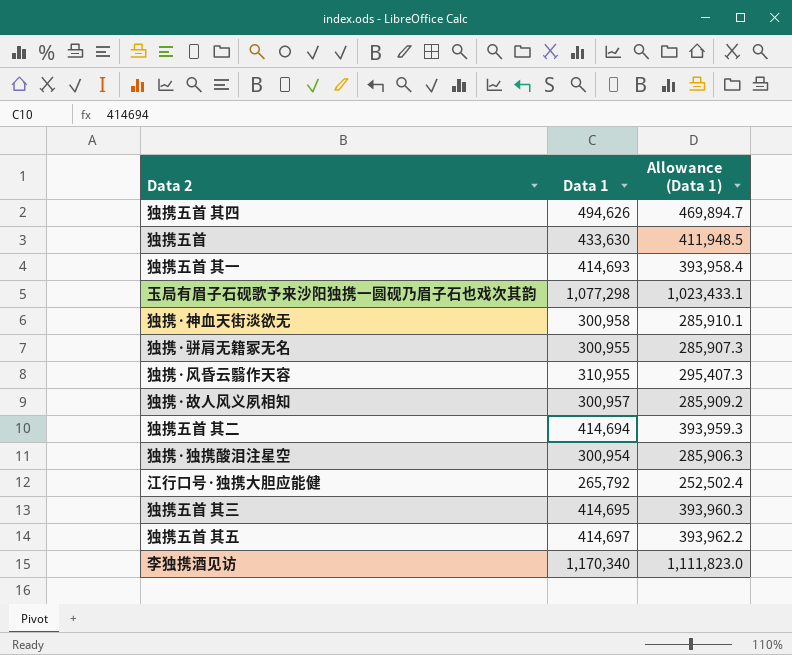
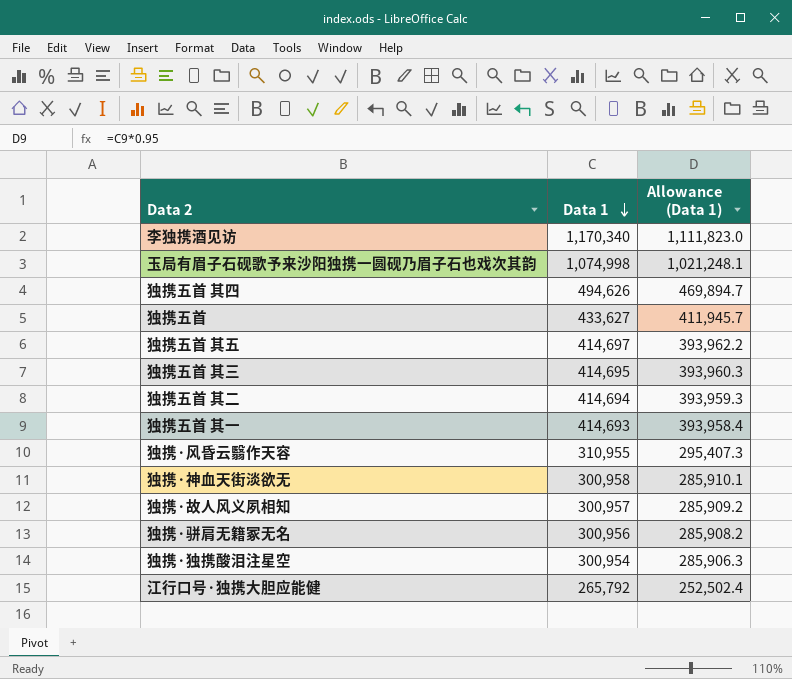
row order: none -> Data 1 descending
玉局有眉子石砚歌予来沙阳独携一圆砚乃眉子石也戏次其韵 | Data 1: 1,077,298 -> 1,074,998
玉局有眉子石砚歌予来沙阳独携一圆砚乃眉子石也戏次其韵 | Allowance (Data 1): 1,023,433.1 -> 1,021,248.1
独携五首 | Data 1: 433,630 -> 433,627
独携五首 | Allowance (Data 1): 411,948.5 -> 411,945.7
独携·骈肩无籍冢无名 | Data 1: 300,955 -> 300,956
独携·骈肩无籍冢无名 | Allowance (Data 1): 285,907.3 -> 285,908.2

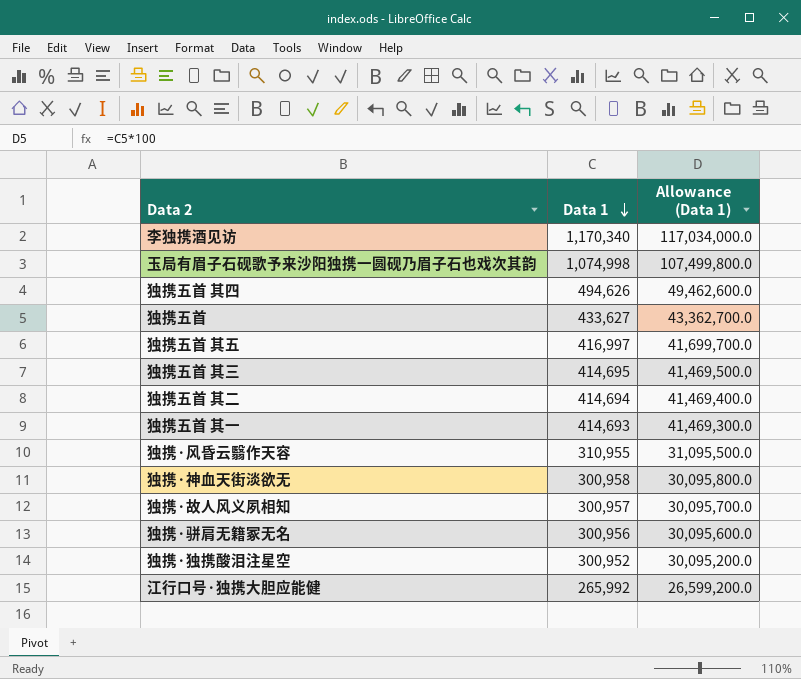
column Allowance (Data 1) | formula: [Data 1] * 0.95 -> [Data 1] * 100
独携五首 其五 | Data 1: 414,697 -> 416,997
独携·独携酸泪注星空 | Data 1: 300,954 -> 300,952
江行口号·独携大胆应能健 | Data 1: 265,792 -> 265,992

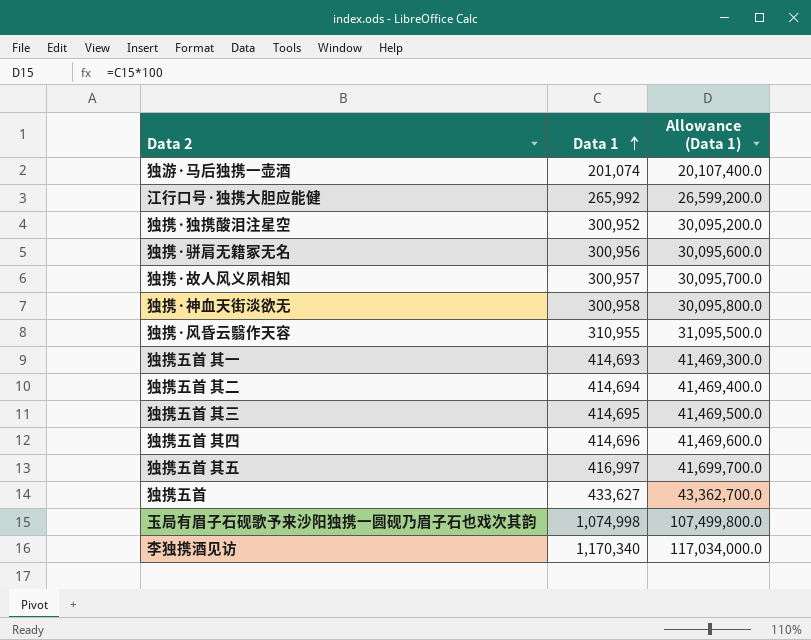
row order: Data 1 descending -> Data 1 ascending
row 独游·马后独携一壶酒: none -> 201,074 | 20,107,400.0
独携五首 其四 | Data 1: 494,626 -> 414,696
独携五首 其四 | Allowance (Data 1): 49,462,600.0 -> 41,469,600.0

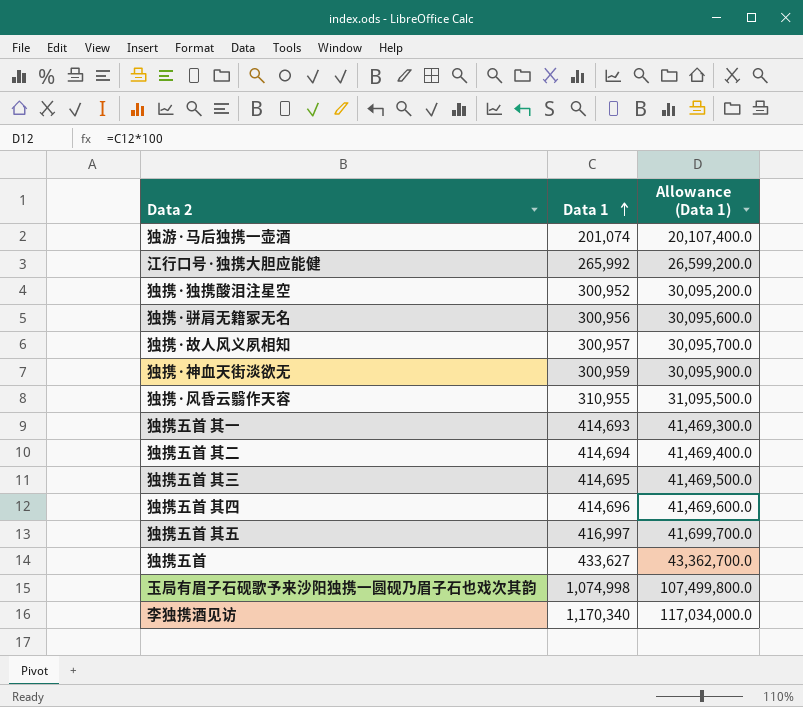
独携·神血天街淡欲无 | Data 1: 300,958 -> 300,959
独携·神血天街淡欲无 | Allowance (Data 1): 30,095,800.0 -> 30,095,900.0

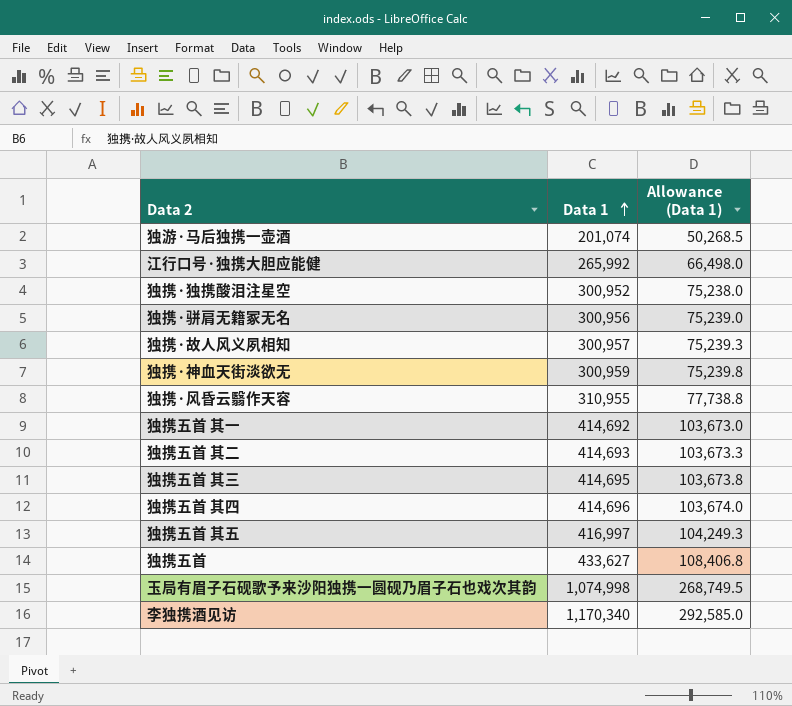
column Allowance (Data 1) | formula: [Data 1] * 100 -> [Data 1] * 0.25
独携五首 其一 | Data 1: 414,693 -> 414,692
独携五首 其二 | Data 1: 414,694 -> 414,693

